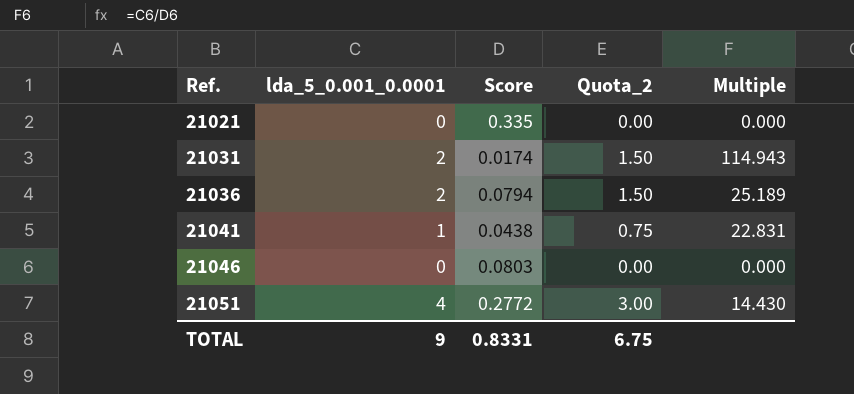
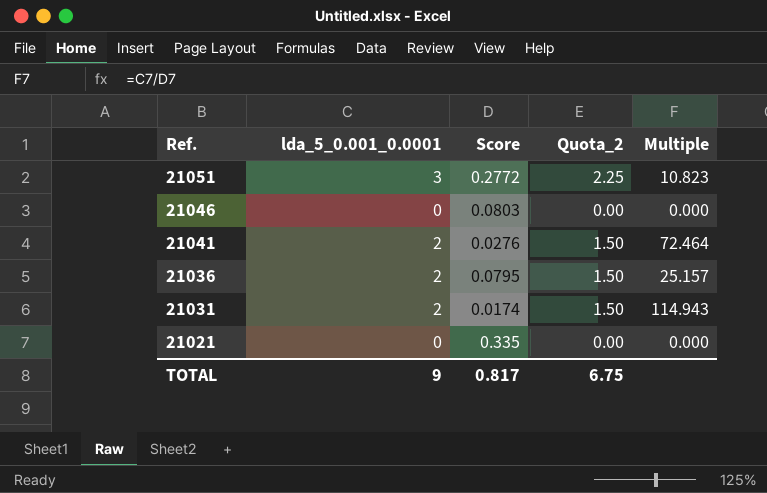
row order: Ref. ascending -> Ref. descending
21051 | lda_5_0.001_0.0001: 4 -> 3
21051 | Quota_2: 3.00 -> 2.25
21051 | Multiple: 14.430 -> 10.823
21041 | lda_5_0.001_0.0001: 1 -> 2
21041 | Score: 0.0438 -> 0.0276
21041 | Quota_2: 0.75 -> 1.50
21041 | Multiple: 22.831 -> 72.464
21036 | Score: 0.0794 -> 0.0795
21036 | Multiple: 25.189 -> 25.157
TOTAL | Score: 0.8331 -> 0.817

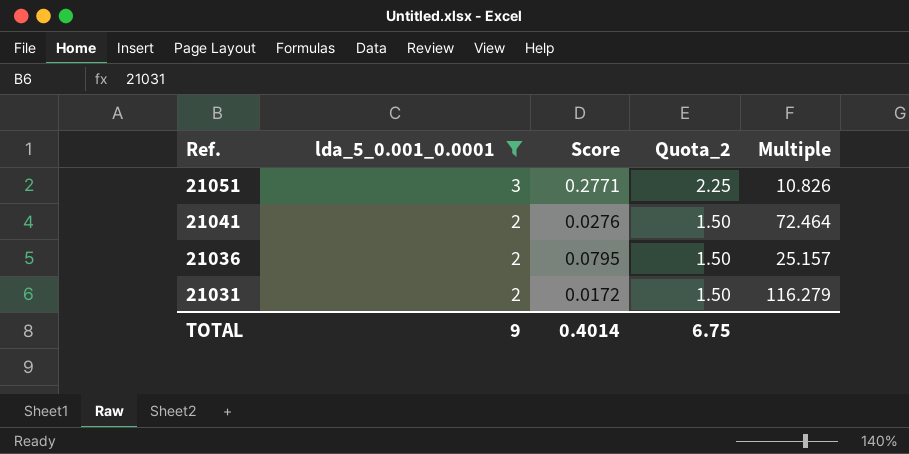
filter: none -> lda_5_0.001_0.0001 != 0
21051 | Score: 0.2772 -> 0.2771
21051 | Multiple: 10.823 -> 10.826
21031 | Score: 0.0174 -> 0.0172
21031 | Multiple: 114.943 -> 116.279
TOTAL | Score: 0.817 -> 0.4014

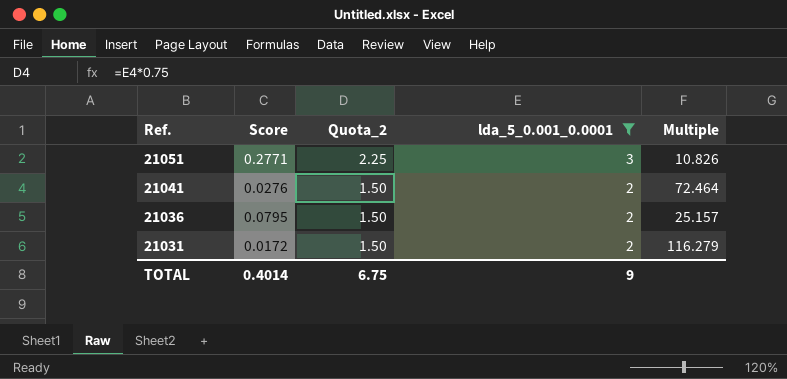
column lda_5_0.001_0.0001 | position: 2 -> 4

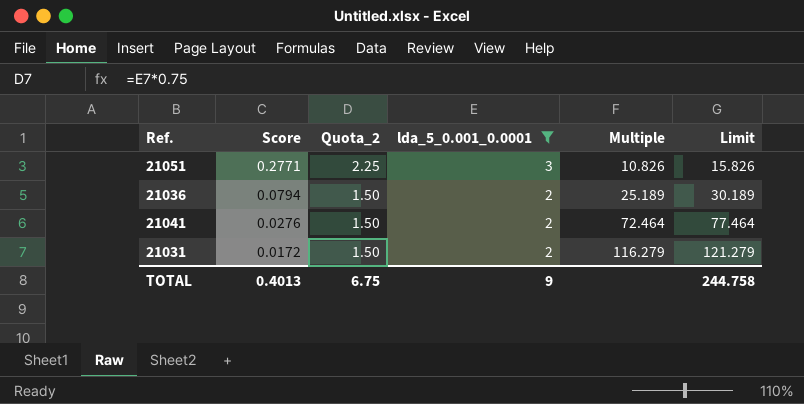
row order: Ref. descending -> Score descending
column Limit | formula: none -> [Multiple] + 5
21036 | Score: 0.0795 -> 0.0794
21036 | Multiple: 25.157 -> 25.189
TOTAL | Score: 0.4014 -> 0.4013

